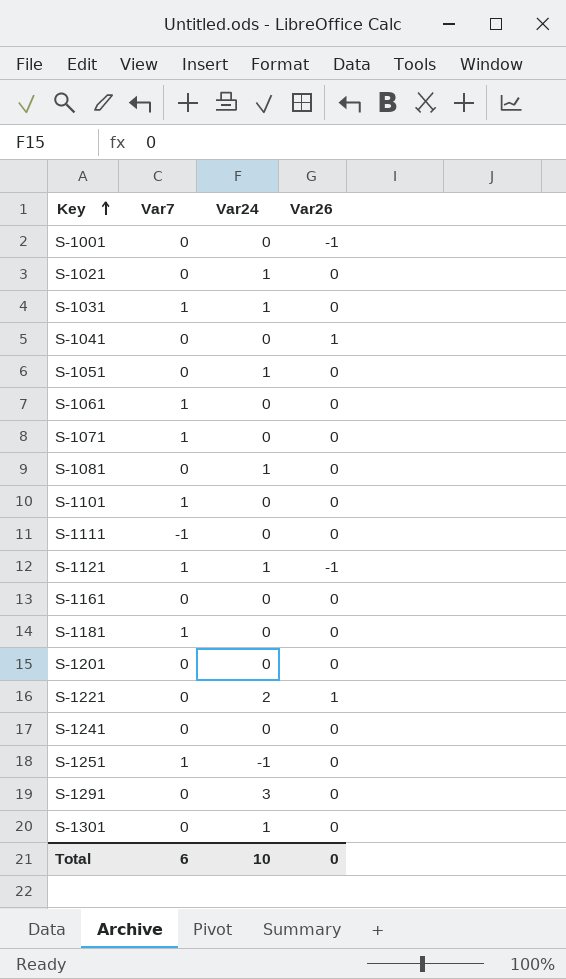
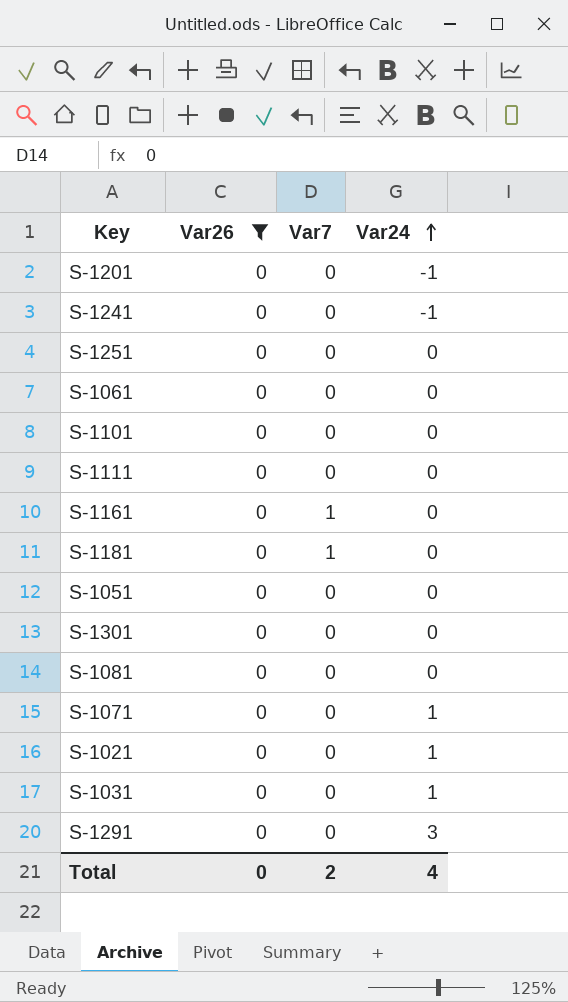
filter: none -> Var26 = 0
row order: Key ascending -> Var24 ascending
column Var26 | position: 4 -> 2
S-1201 | Var24: 0 -> -1
S-1241 | Var24: 0 -> -1
S-1251 | Var7: 1 -> 0
S-1251 | Var24: -1 -> 0
S-1061 | Var7: 1 -> 0
S-1101 | Var7: 1 -> 0
S-1111 | Var7: -1 -> 0
S-1161 | Var7: 0 -> 1
S-1051 | Var24: 1 -> 0
S-1301 | Var24: 1 -> 0
S-1081 | Var24: 1 -> 0
S-1071 | Var7: 1 -> 0
S-1071 | Var24: 0 -> 1
S-1031 | Var7: 1 -> 0
Total | Var7: 6 -> 2
Total | Var24: 10 -> 4

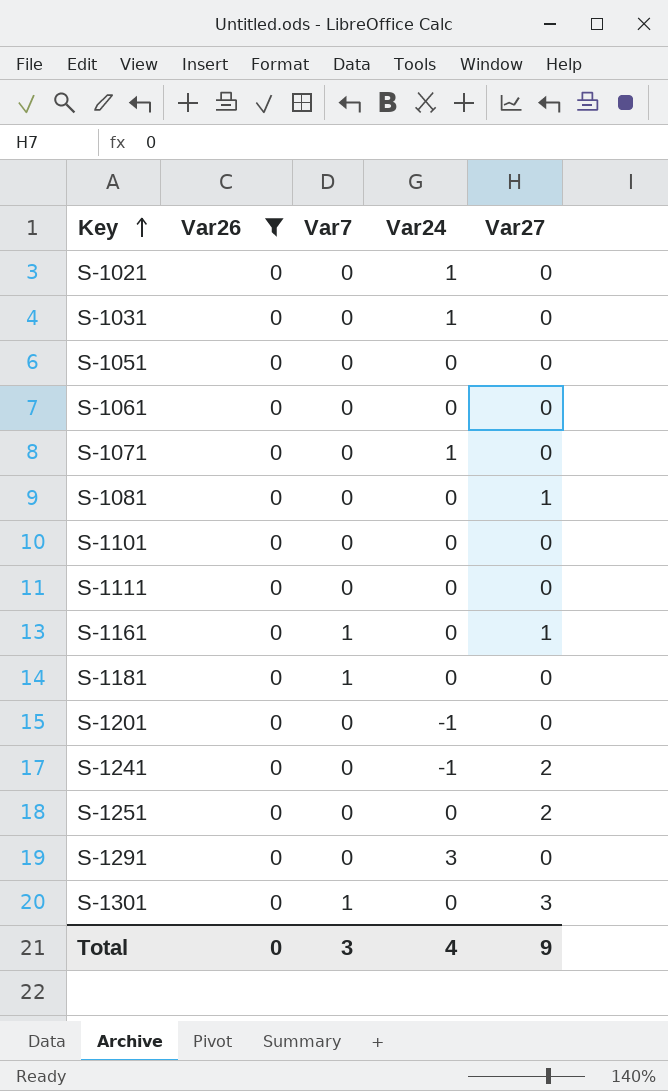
row order: Var24 ascending -> Key ascending
column Var27 | position: none -> 5
S-1301 | Var7: 0 -> 1
Total | Var7: 2 -> 3

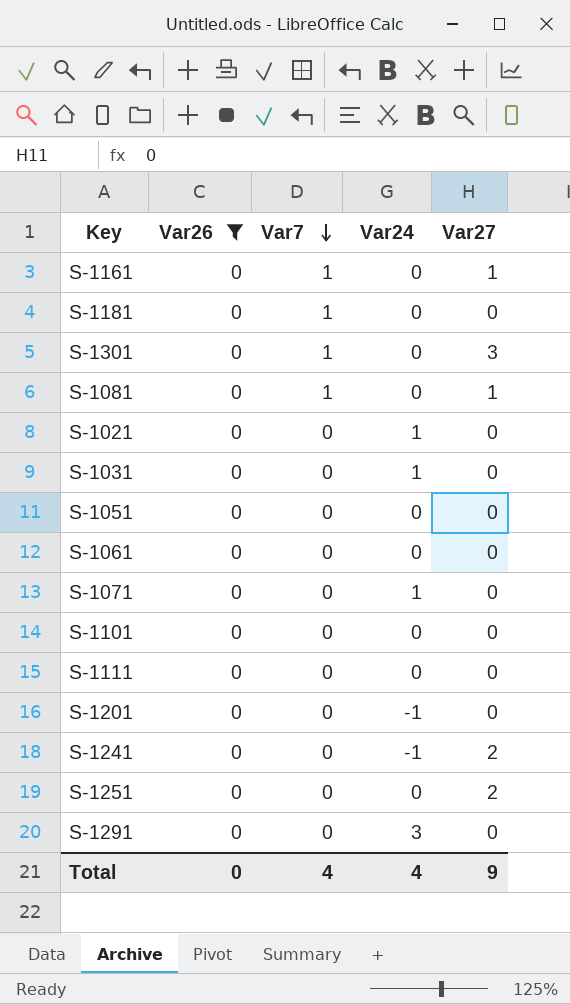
row order: Key ascending -> Var7 descending
S-1081 | Var7: 0 -> 1
Total | Var7: 3 -> 4

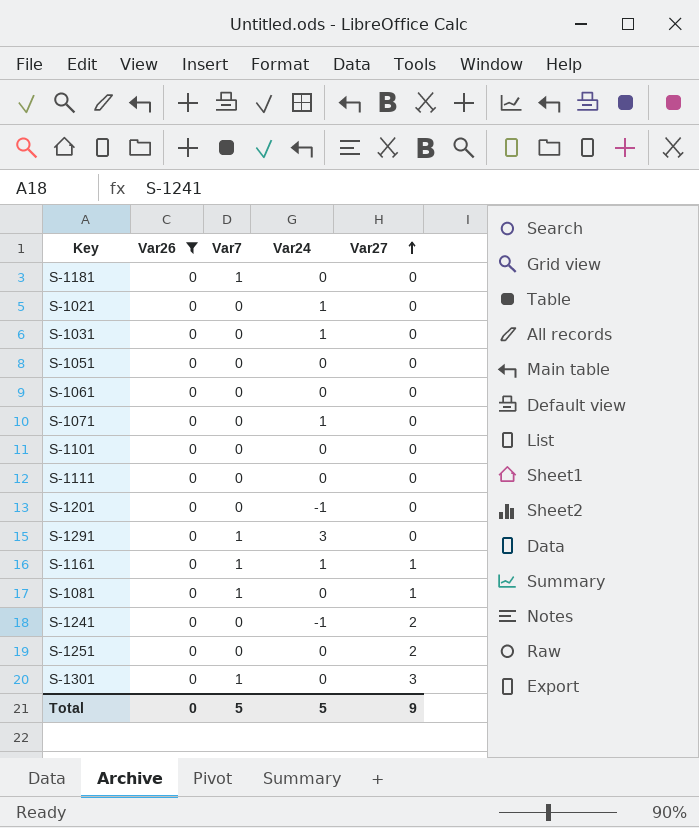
row order: Var7 descending -> Var27 ascending
S-1291 | Var7: 0 -> 1
S-1161 | Var24: 0 -> 1
Total | Var7: 4 -> 5
Total | Var24: 4 -> 5

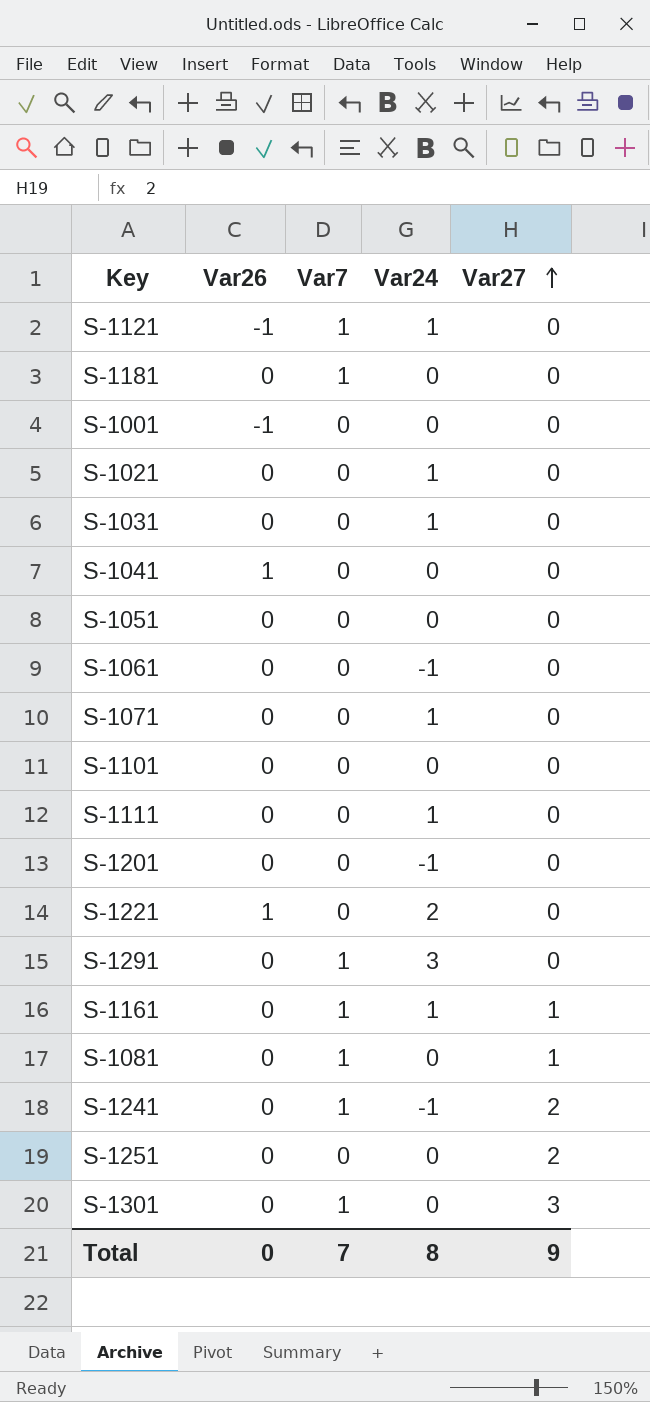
filter: Var26 = 0 -> none
S-1061 | Var24: 0 -> -1
S-1111 | Var24: 0 -> 1
S-1241 | Var7: 0 -> 1
Total | Var7: 5 -> 7
Total | Var24: 5 -> 8

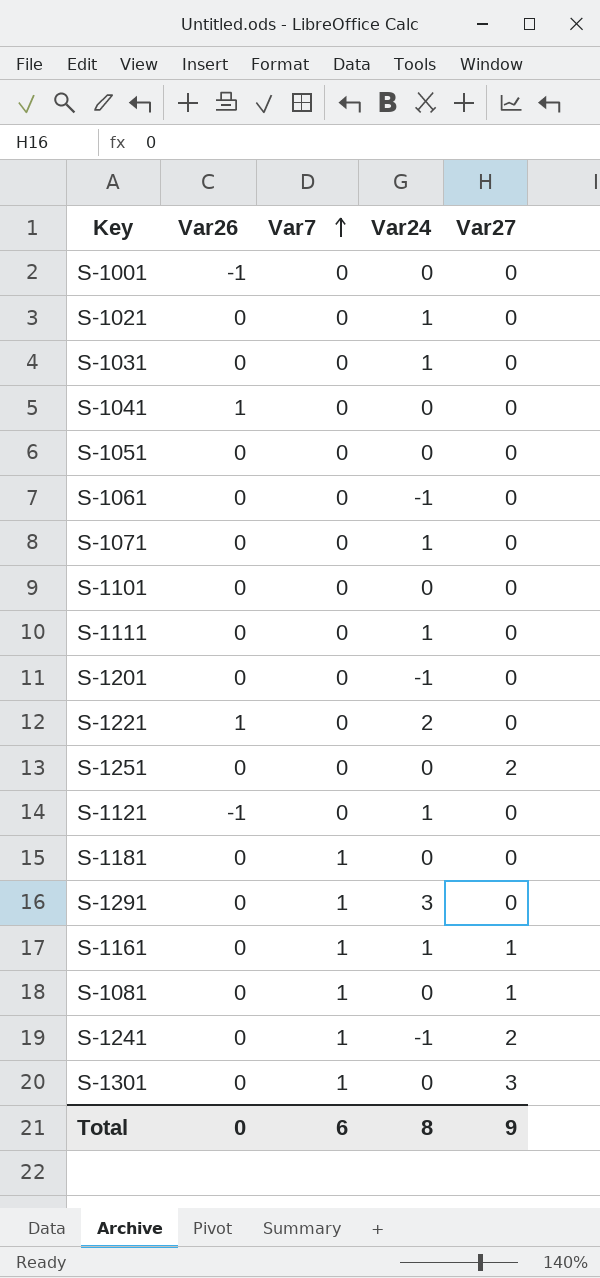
row order: Var27 ascending -> Var7 ascending
S-1121 | Var7: 1 -> 0
Total | Var7: 7 -> 6

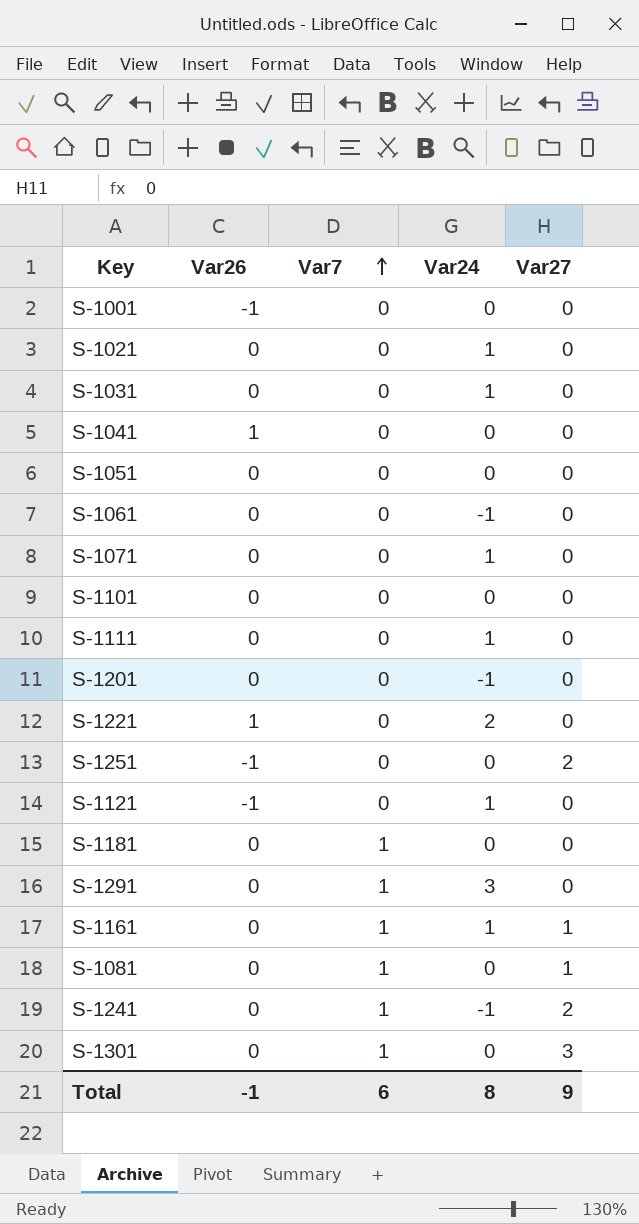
S-1251 | Var26: 0 -> -1
Total | Var26: 0 -> -1

